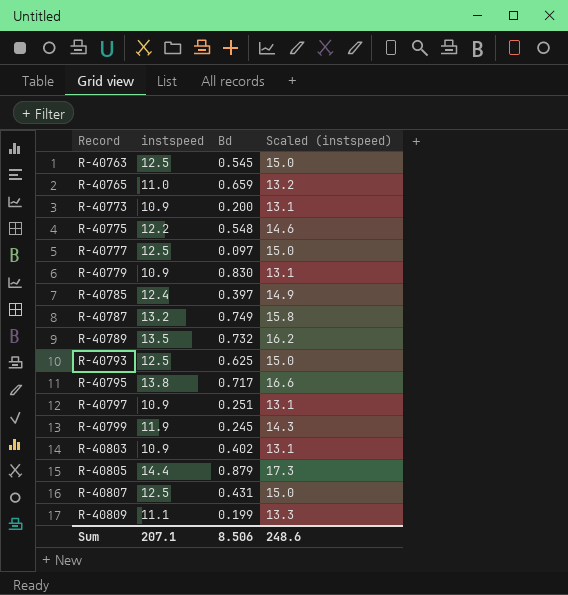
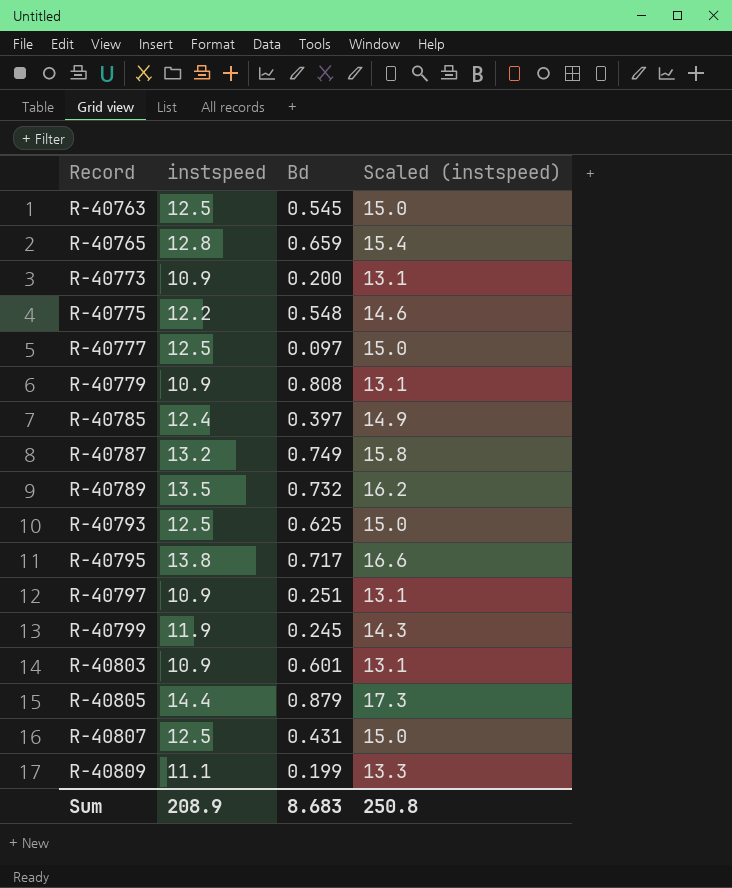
R-40765 | instspeed: 11.0 -> 12.8
R-40765 | Scaled (instspeed): 13.2 -> 15.4
R-40779 | Bd: 0.830 -> 0.808
R-40803 | Bd: 0.402 -> 0.601
Sum | instspeed: 207.1 -> 208.9
Sum | Bd: 8.506 -> 8.683
Sum | Scaled (instspeed): 248.6 -> 250.8

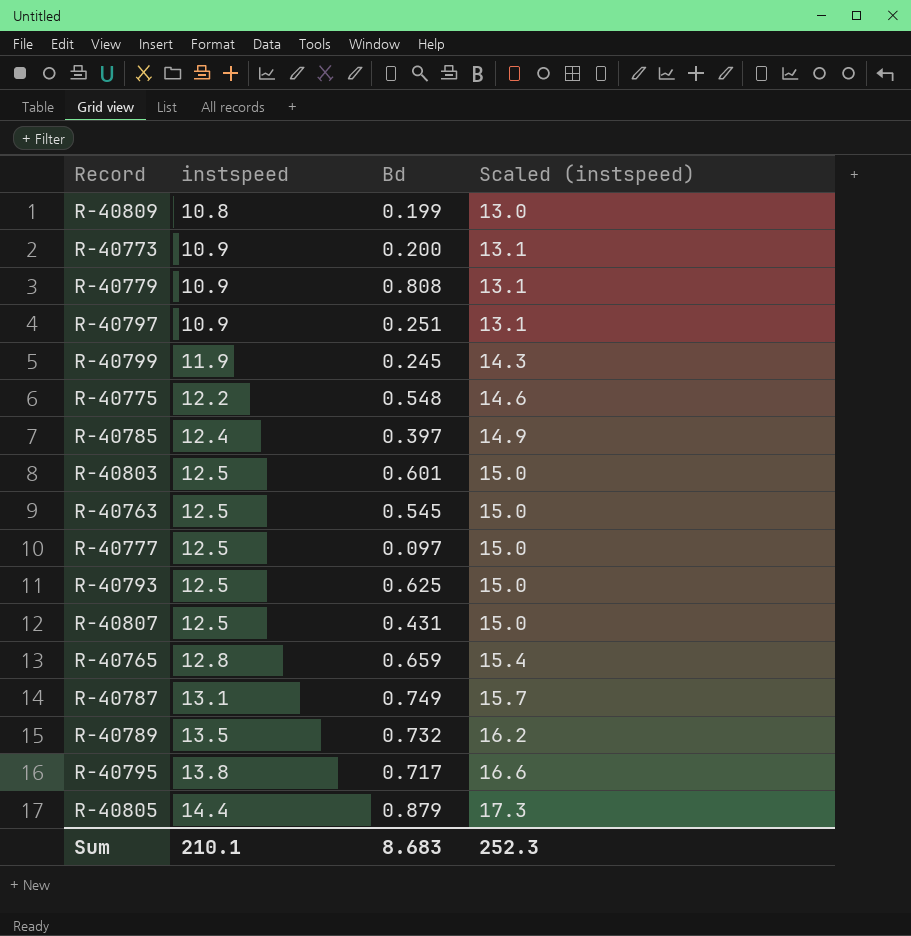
row order: Record ascending -> instspeed ascending
R-40809 | instspeed: 11.1 -> 10.8
R-40809 | Scaled (instspeed): 13.3 -> 13.0
R-40803 | instspeed: 10.9 -> 12.5
R-40803 | Scaled (instspeed): 13.1 -> 15.0
R-40787 | instspeed: 13.2 -> 13.1
R-40787 | Scaled (instspeed): 15.8 -> 15.7
Sum | instspeed: 208.9 -> 210.1
Sum | Scaled (instspeed): 250.8 -> 252.3

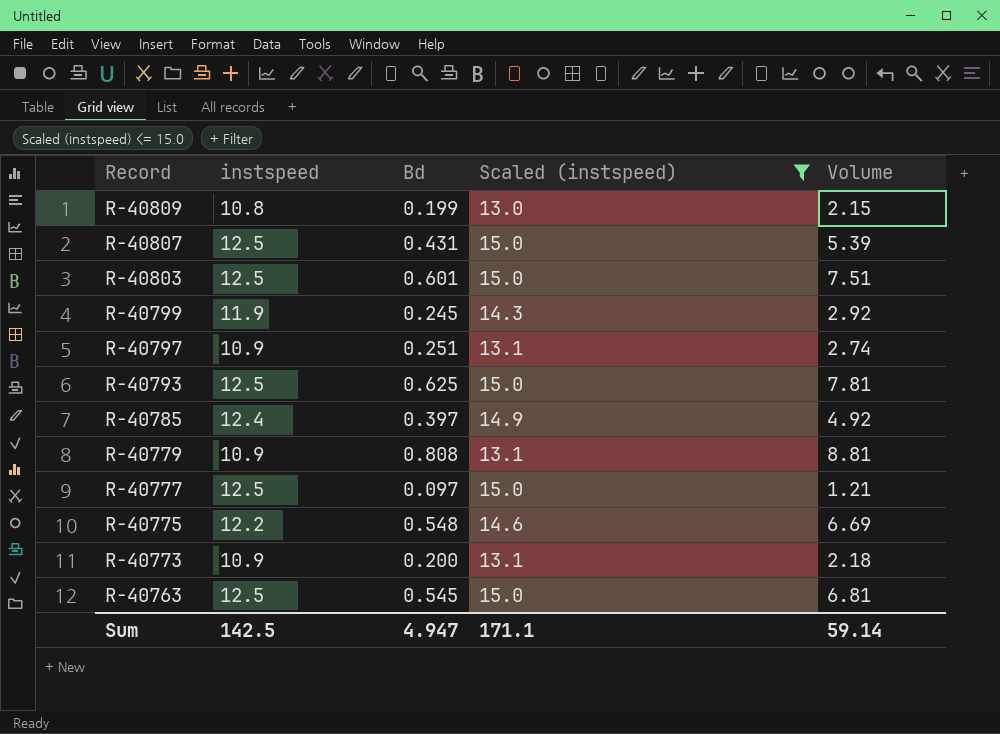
filter: none -> Scaled (instspeed) <= 15.0
row order: instspeed ascending -> Record descending
column Volume | formula: none -> [instspeed] * [Bd]
Sum | instspeed: 210.1 -> 142.5
Sum | Bd: 8.683 -> 4.947
Sum | Scaled (instspeed): 252.3 -> 171.1

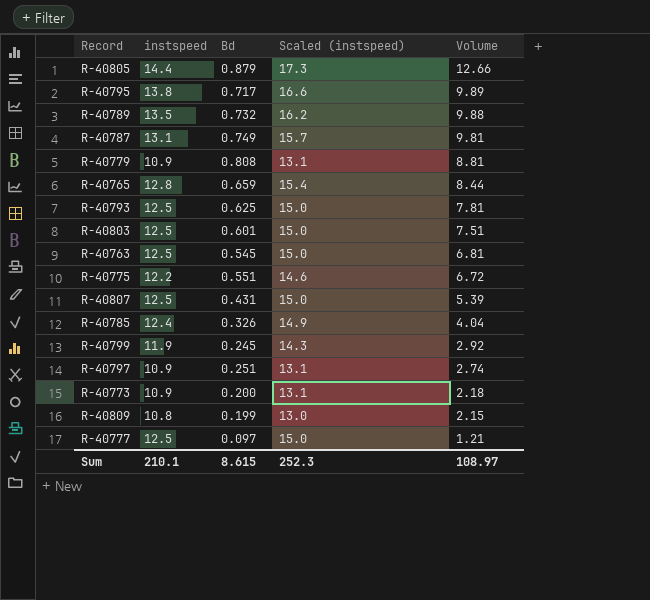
filter: Scaled (instspeed) <= 15.0 -> none
row order: Record descending -> Volume descending
R-40775 | Bd: 0.548 -> 0.551
R-40775 | Volume: 6.69 -> 6.72
R-40785 | Bd: 0.397 -> 0.326
R-40785 | Volume: 4.92 -> 4.04
Sum | instspeed: 142.5 -> 210.1
Sum | Bd: 4.947 -> 8.615
Sum | Scaled (instspeed): 171.1 -> 252.3
Sum | Volume: 59.14 -> 108.97

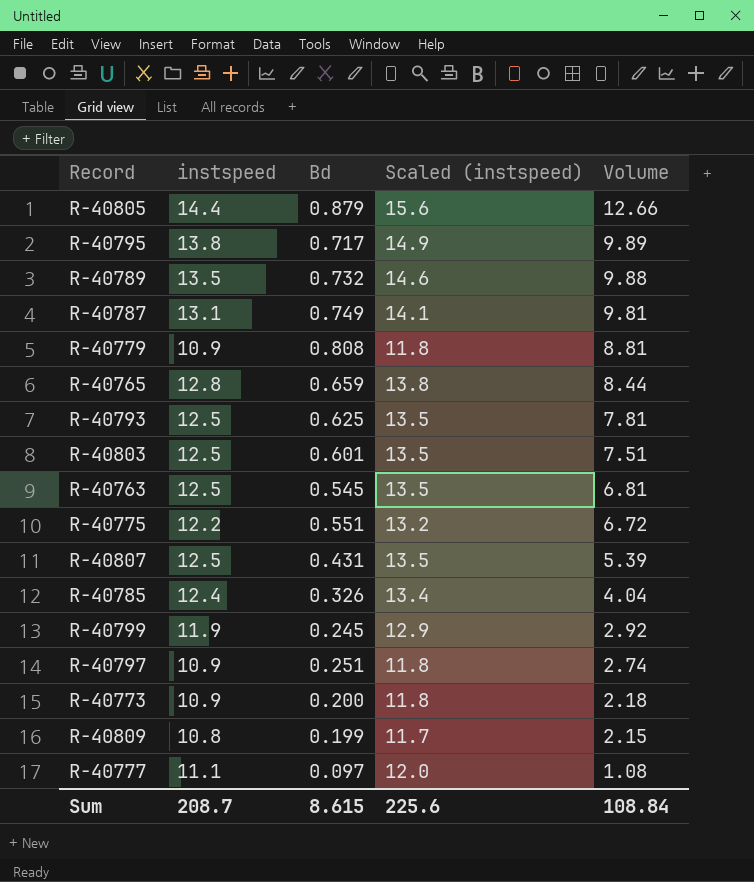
column Scaled (instspeed) | formula: [instspeed] * 1.2 -> [instspeed] * 1.08
R-40777 | instspeed: 12.5 -> 11.1
R-40777 | Volume: 1.21 -> 1.08
Sum | instspeed: 210.1 -> 208.7
Sum | Scaled (instspeed): 252.3 -> 225.6
Sum | Volume: 108.97 -> 108.84

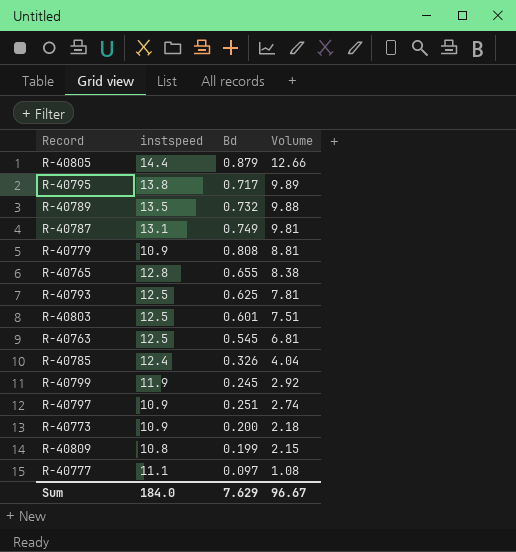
column Scaled (instspeed) | formula: [instspeed] * 1.08 -> none
row R-40775: 12.2 | 0.551 | 13.2 | 6.72 -> none
row R-40807: 12.5 | 0.431 | 13.5 | 5.39 -> none
R-40765 | Bd: 0.659 -> 0.655
R-40765 | Volume: 8.44 -> 8.38
Sum | instspeed: 208.7 -> 184.0
Sum | Bd: 8.615 -> 7.629
Sum | Volume: 108.84 -> 96.67

